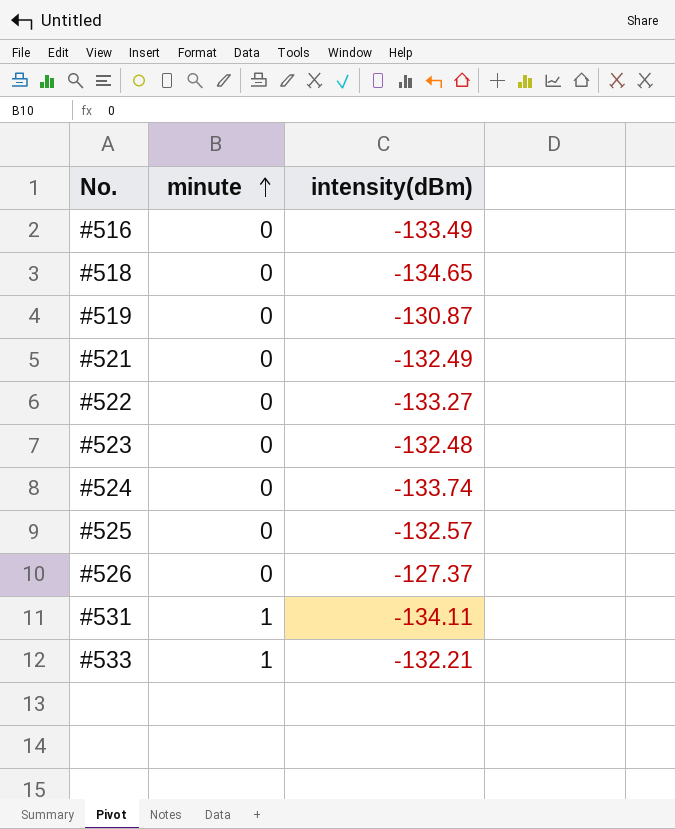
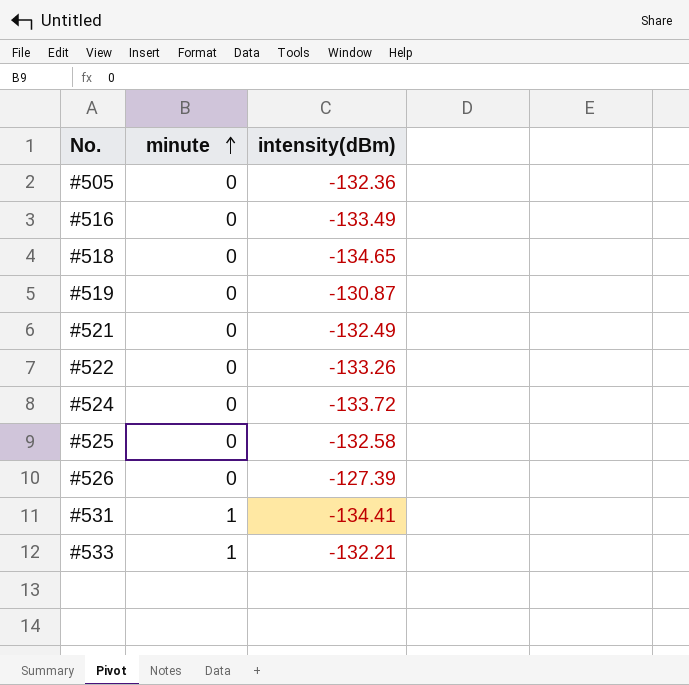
row #523: 0 | -132.48 -> none
row #505: none -> 0 | -132.36
#522 | intensity(dBm): -133.27 -> -133.26
#524 | intensity(dBm): -133.74 -> -133.72
#525 | intensity(dBm): -132.57 -> -132.58
#526 | intensity(dBm): -127.37 -> -127.39
#531 | intensity(dBm): -134.11 -> -134.41

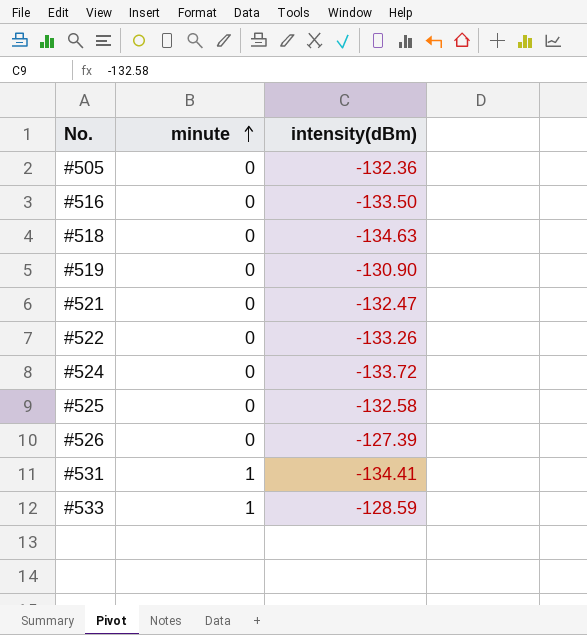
#516 | intensity(dBm): -133.49 -> -133.50
#518 | intensity(dBm): -134.65 -> -134.63
#519 | intensity(dBm): -130.87 -> -130.90
#521 | intensity(dBm): -132.49 -> -132.47
#533 | intensity(dBm): -132.21 -> -128.59

